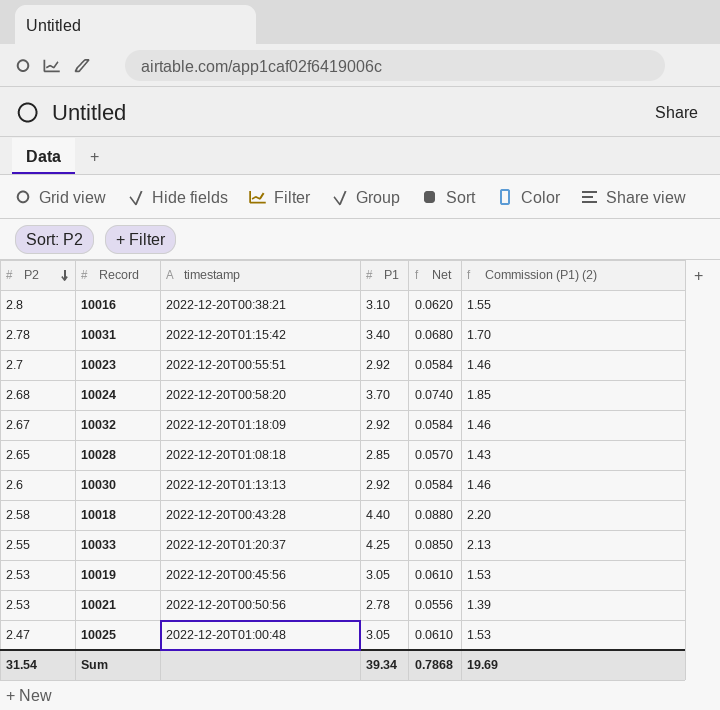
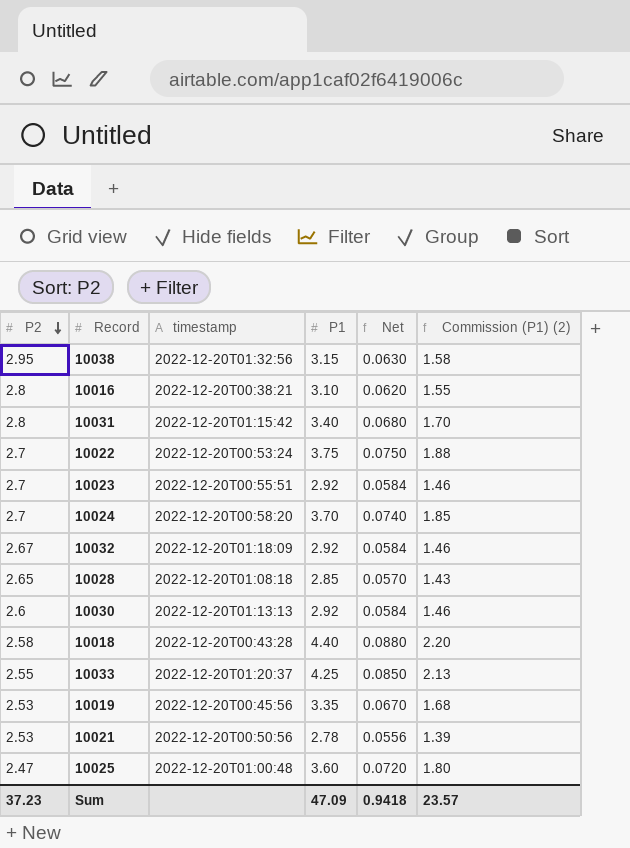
row 10038: none -> 2.95 | 2022-12-20T01:32:56 | 3.15 | 0.0630 | 1.58
10031 | P2: 2.78 -> 2.8
row 10022: none -> 2.7 | 2022-12-20T00:53:24 | 3.75 | 0.0750 | 1.88
10024 | P2: 2.68 -> 2.7
10019 | P1: 3.05 -> 3.35
10019 | Net: 0.0610 -> 0.0670
10019 | Commission (P1) (2): 1.53 -> 1.68
10025 | P1: 3.05 -> 3.60
10025 | Net: 0.0610 -> 0.0720
10025 | Commission (P1) (2): 1.53 -> 1.80
Sum | P2: 31.54 -> 37.23
Sum | P1: 39.34 -> 47.09
Sum | Net: 0.7868 -> 0.9418
Sum | Commission (P1) (2): 19.69 -> 23.57

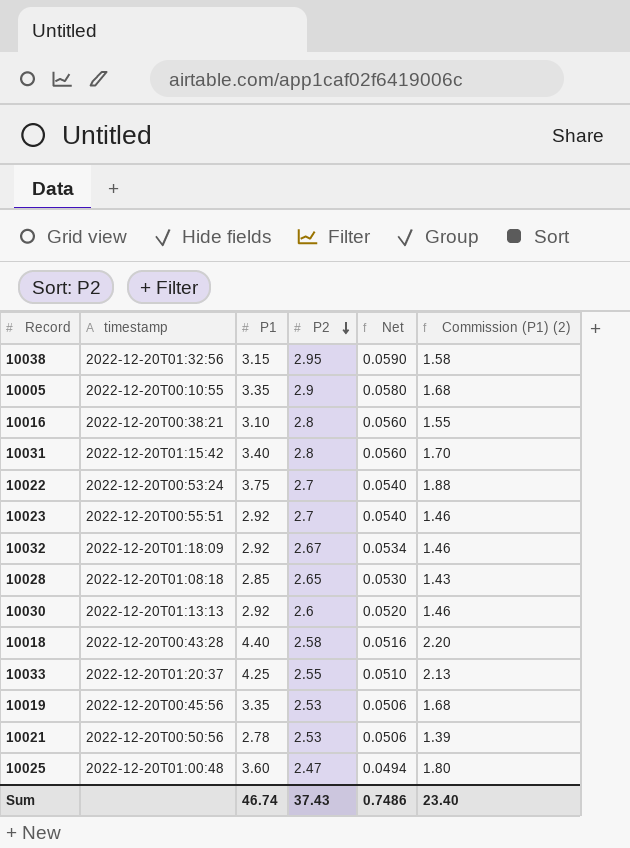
column P2 | position: 1 -> 4
column Net | formula: [P1] * 0.02 -> [P2] * 0.02
row 10024: 2.7 | 2022-12-20T00:58:20 | 3.70 | 0.0740 | 1.85 -> none
row 10005: none -> 2022-12-20T00:10:55 | 3.35 | 2.9 | 0.0580 | 1.68
Sum | P1: 47.09 -> 46.74
Sum | P2: 37.23 -> 37.43
Sum | Net: 0.9418 -> 0.7486
Sum | Commission (P1) (2): 23.57 -> 23.40

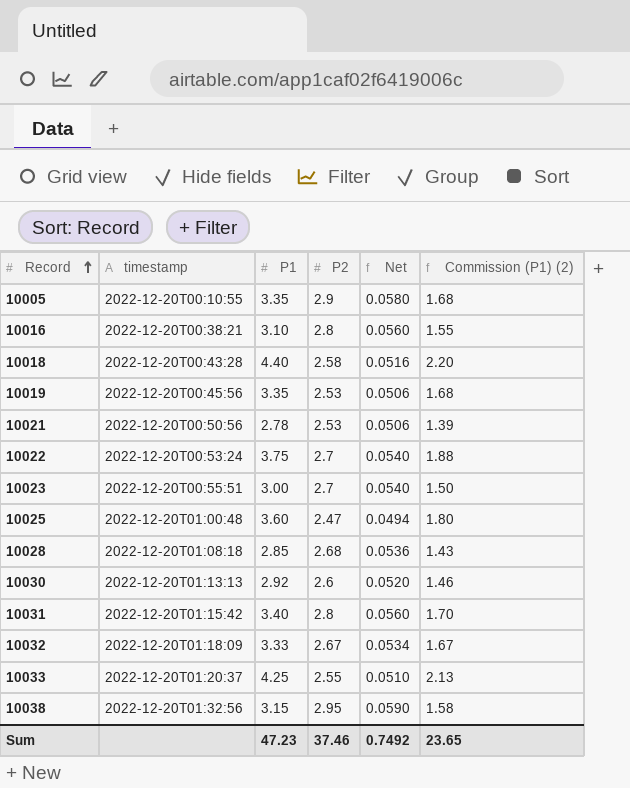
row order: P2 descending -> Record ascending
10023 | P1: 2.92 -> 3.00
10023 | Commission (P1) (2): 1.46 -> 1.50
10028 | P2: 2.65 -> 2.68
10028 | Net: 0.0530 -> 0.0536
10032 | P1: 2.92 -> 3.33
10032 | Commission (P1) (2): 1.46 -> 1.67
Sum | P1: 46.74 -> 47.23
Sum | P2: 37.43 -> 37.46
Sum | Net: 0.7486 -> 0.7492
Sum | Commission (P1) (2): 23.40 -> 23.65

